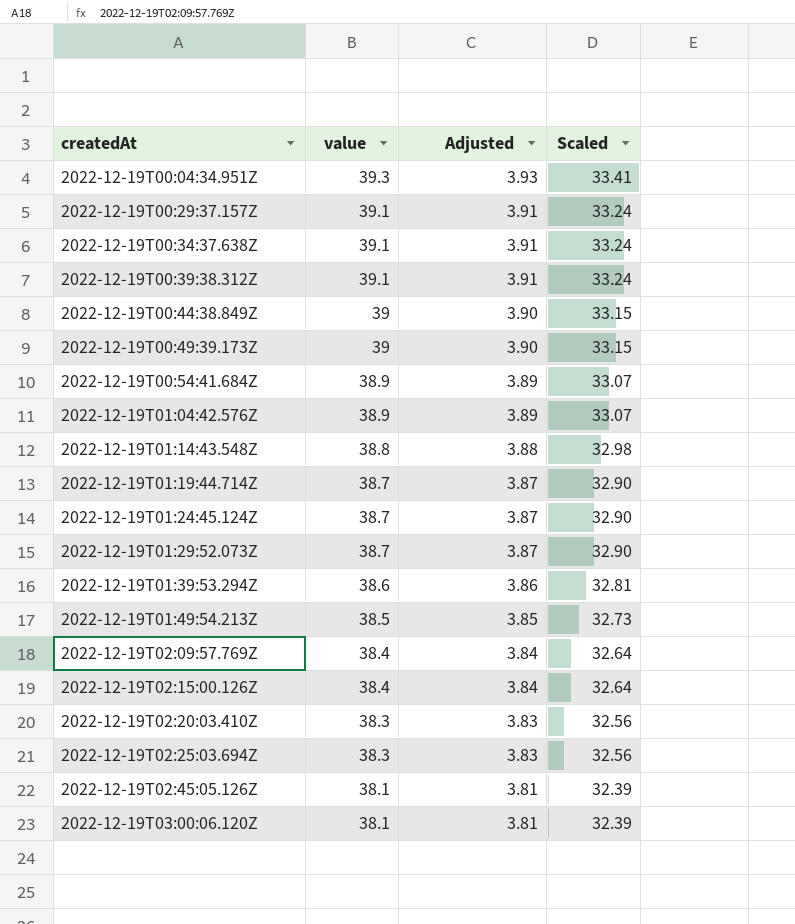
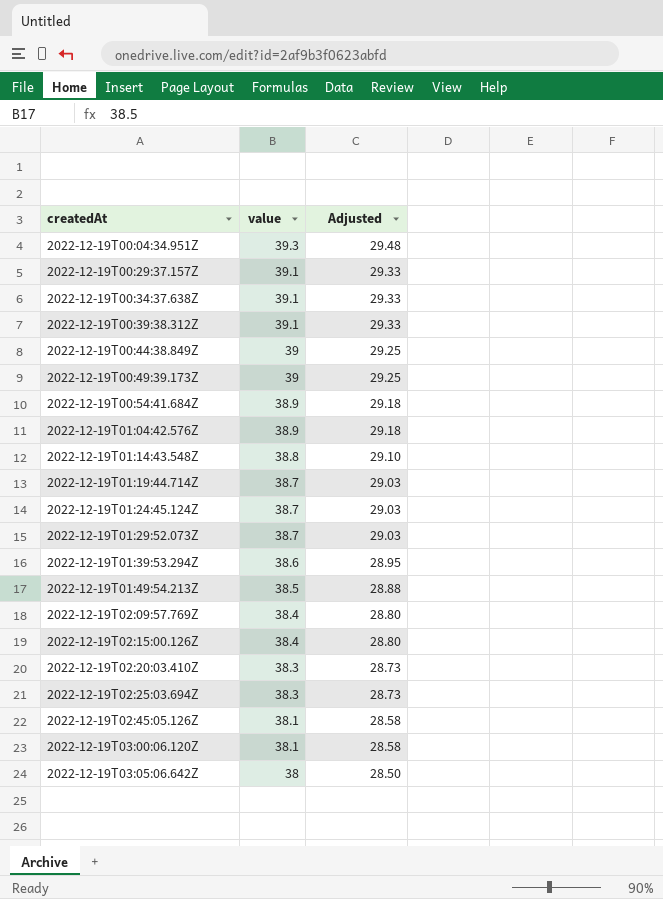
column Scaled | formula: [value] * 0.85 -> none
column Adjusted | formula: [value] * 0.1 -> [value] * 0.75
row 2022-12-19T03:05:06.642Z: none -> 38 | 28.50

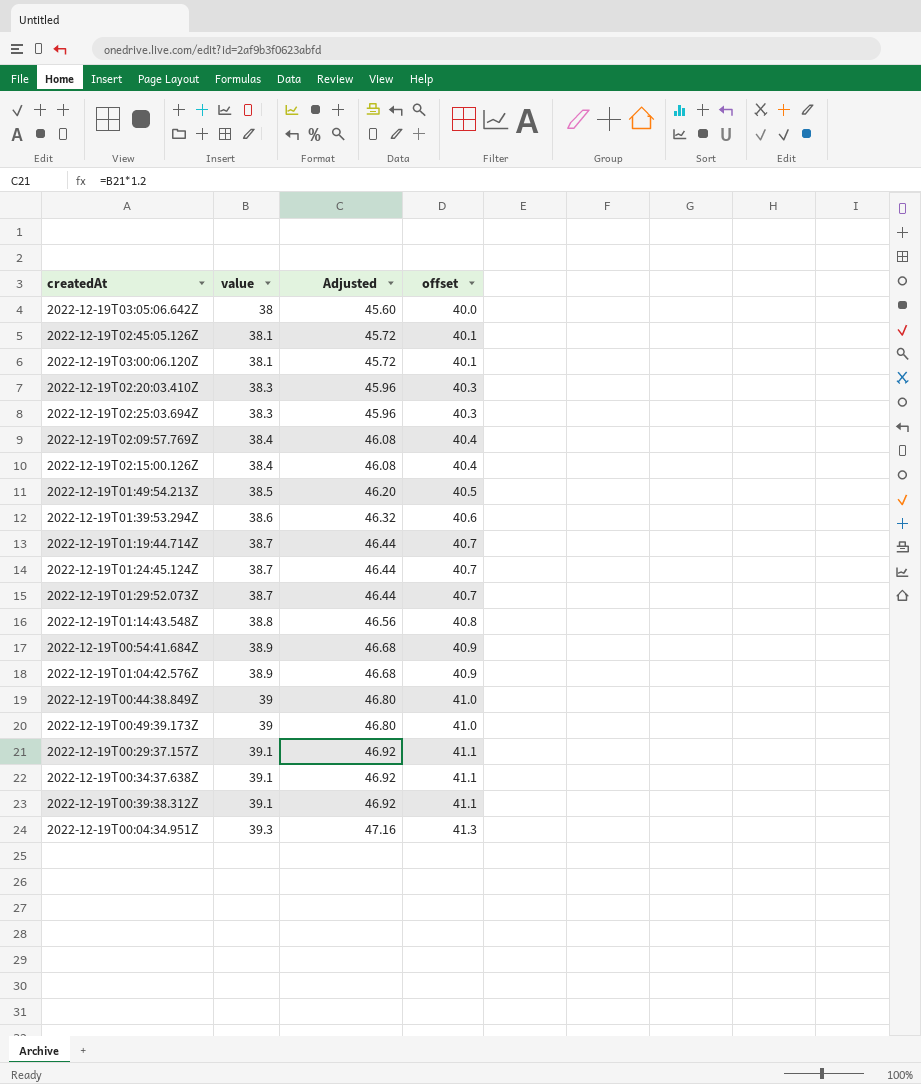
row order: createdAt ascending -> value ascending
column Adjusted | formula: [value] * 0.75 -> [value] * 1.2
column offset | formula: none -> [value] + 2

